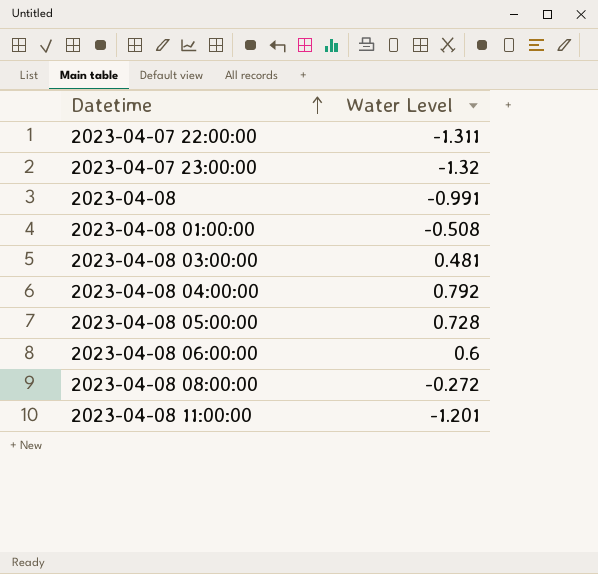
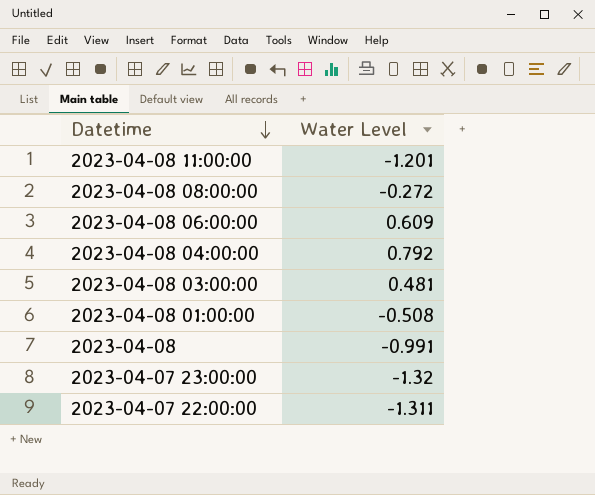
row order: Datetime ascending -> Datetime descending
row 2023-04-08 05:00:00: 0.728 -> none
2023-04-08 06:00:00 | Water Level: 0.6 -> 0.609

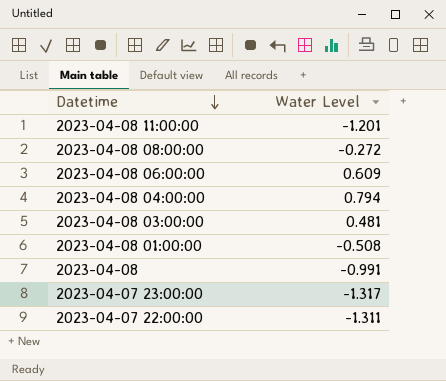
2023-04-08 04:00:00 | Water Level: 0.792 -> 0.794
2023-04-07 23:00:00 | Water Level: -1.32 -> -1.317

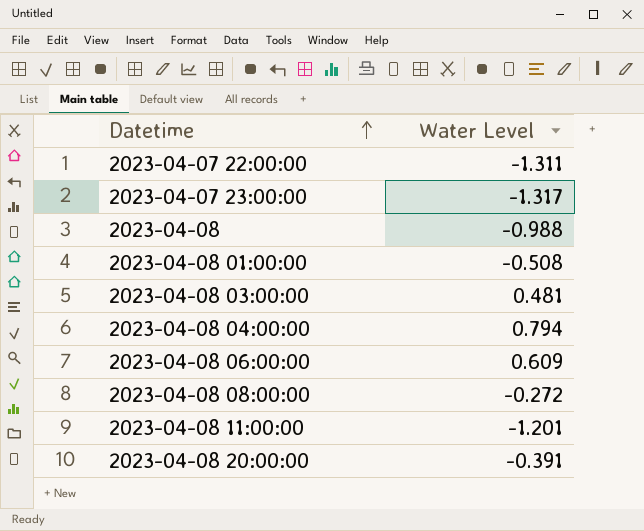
row order: Datetime descending -> Datetime ascending
2023-04-08 | Water Level: -0.991 -> -0.988
row 2023-04-08 20:00:00: none -> -0.391

